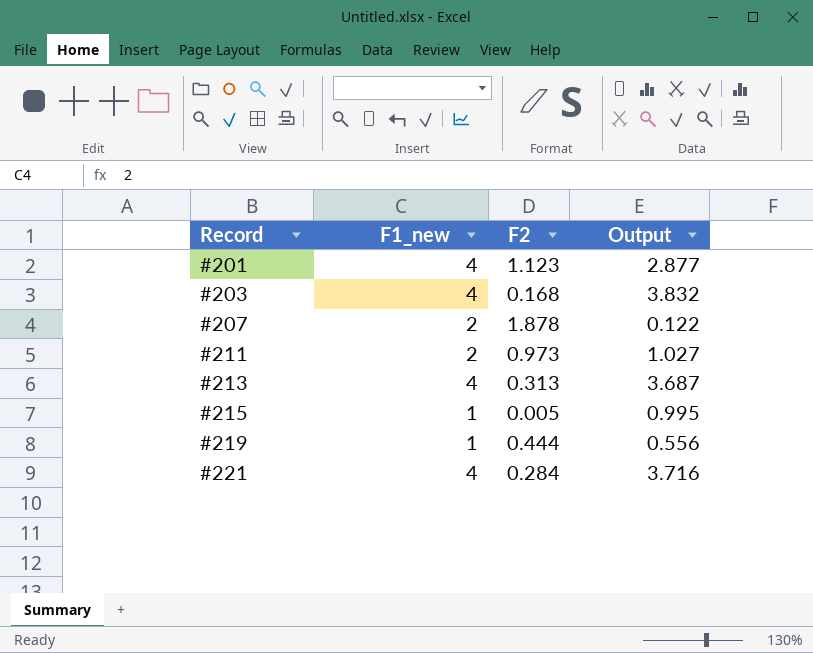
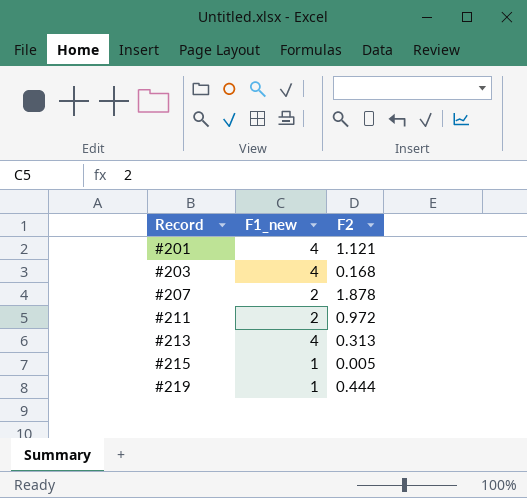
column Output | formula: [F1_new] - [F2] -> none
row #221: 4 | 0.284 | 3.716 -> none
#201 | F2: 1.123 -> 1.121
#211 | F2: 0.973 -> 0.972

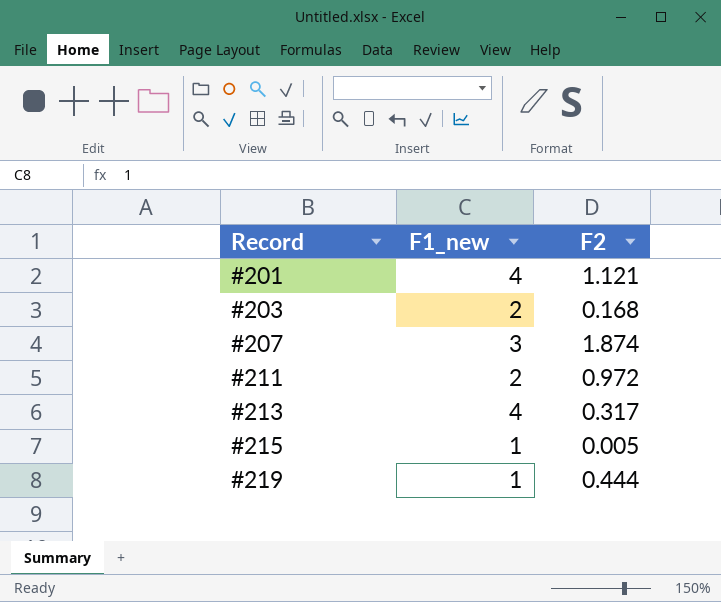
#203 | F1_new: 4 -> 2
#207 | F1_new: 2 -> 3
#207 | F2: 1.878 -> 1.874
#213 | F2: 0.313 -> 0.317

